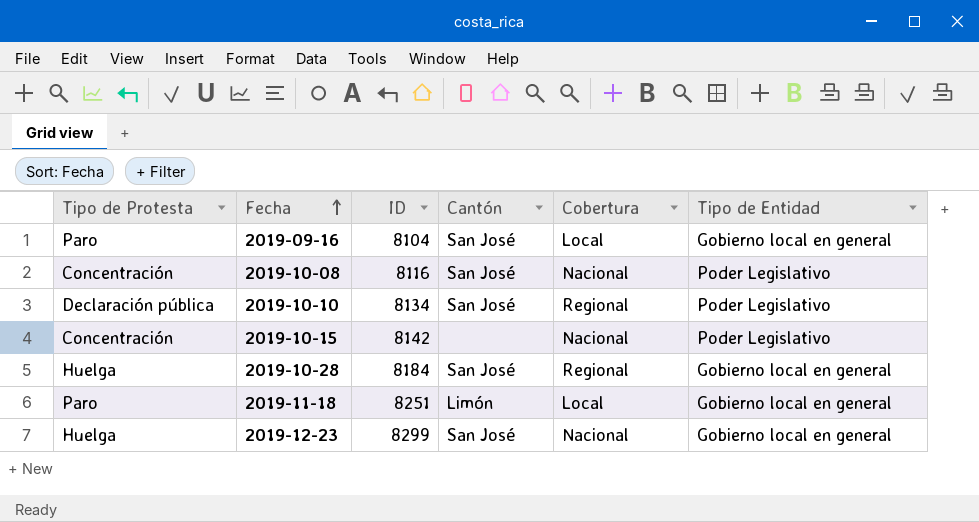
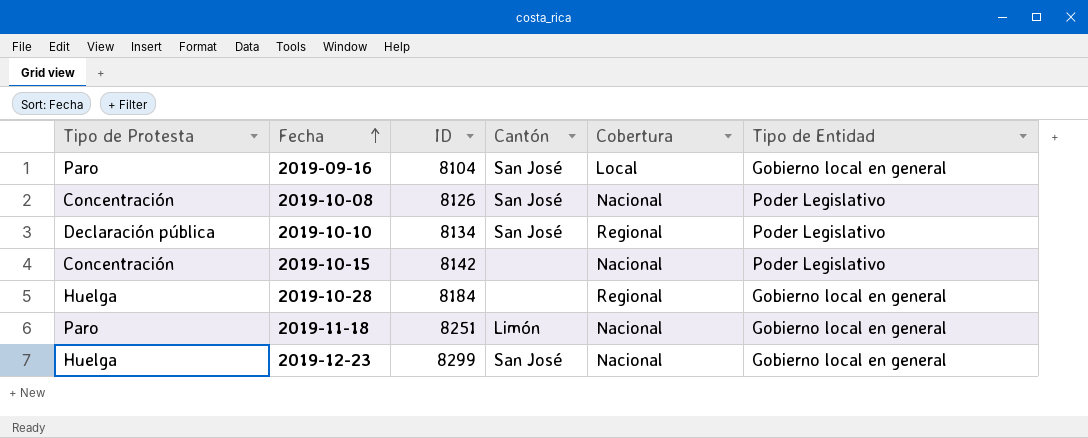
2019-10-08 | ID: 8116 -> 8126
2019-10-28 | Cantón: San José -> none
2019-11-18 | Cobertura: Local -> Nacional

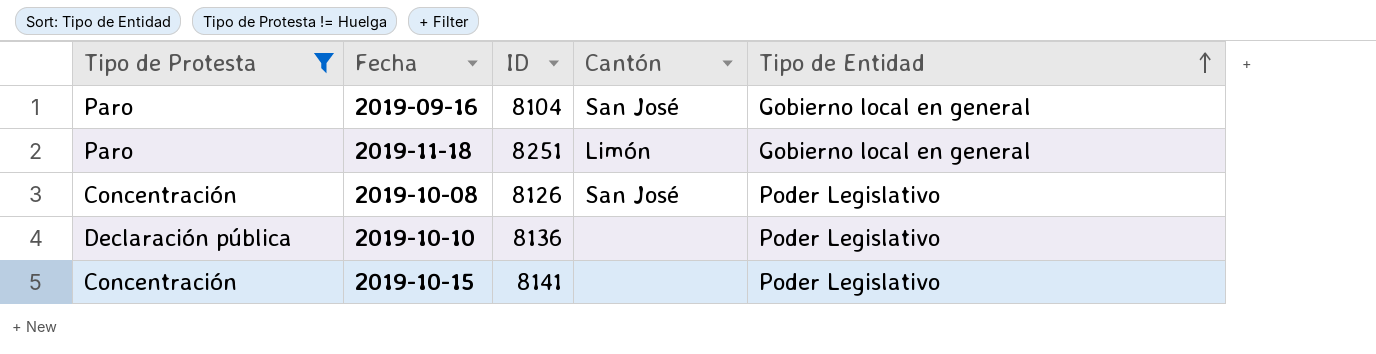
filter: none -> Tipo de Protesta != Huelga
row order: Fecha ascending -> Tipo de Entidad ascending
column Cobertura | position: 5 -> none
2019-10-10 | ID: 8134 -> 8136
2019-10-10 | Cantón: San José -> none
2019-10-15 | ID: 8142 -> 8141

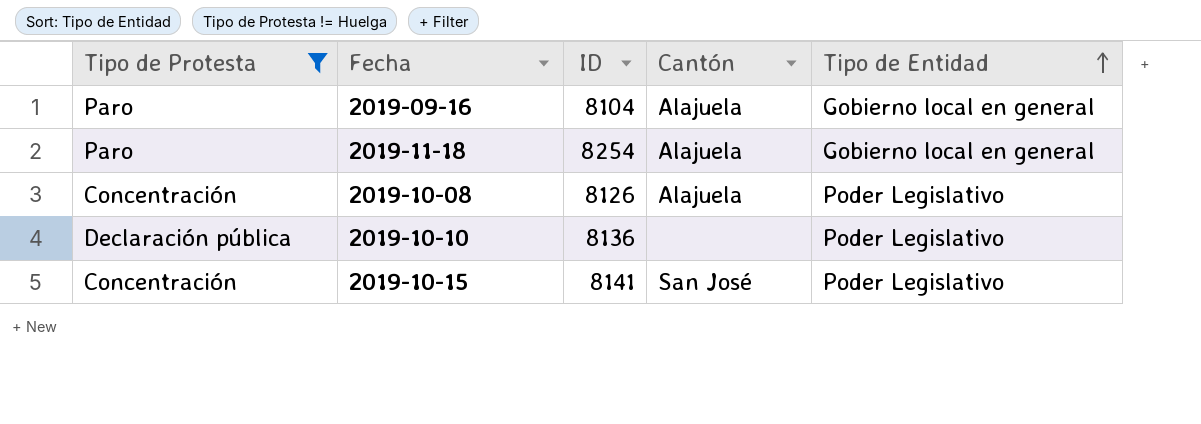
2019-09-16 | Cantón: San José -> Alajuela
2019-11-18 | ID: 8251 -> 8254
2019-11-18 | Cantón: Limón -> Alajuela
2019-10-08 | Cantón: San José -> Alajuela
2019-10-15 | Cantón: none -> San José

